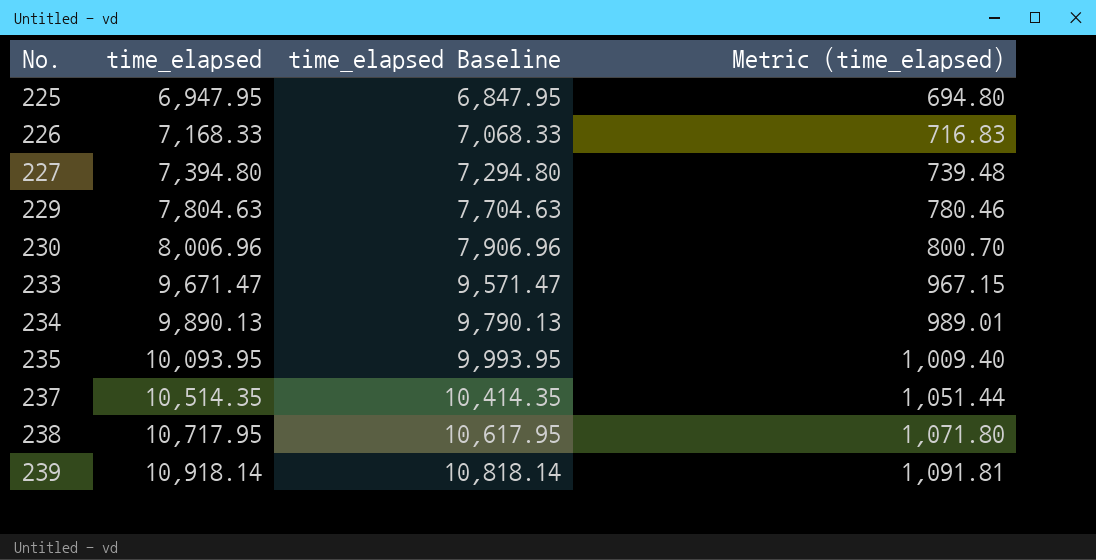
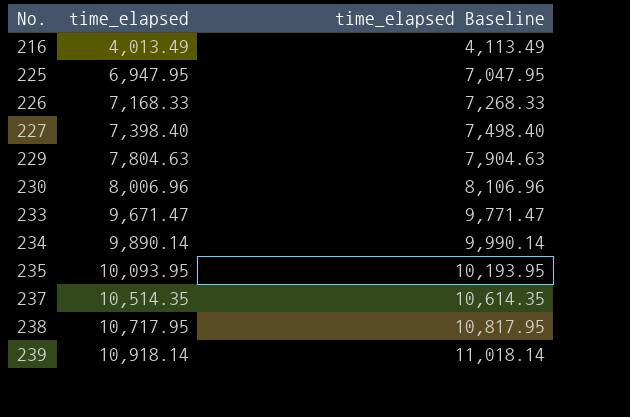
column Metric (time_elapsed) | formula: [time_elapsed] * 0.1 -> none
column time_elapsed Baseline | formula: [time_elapsed] - 100 -> [time_elapsed] + 100
row 216: none -> 4,013.49 | 4,113.49
227 | time_elapsed: 7,394.80 -> 7,398.40
234 | time_elapsed: 9,890.13 -> 9,890.14

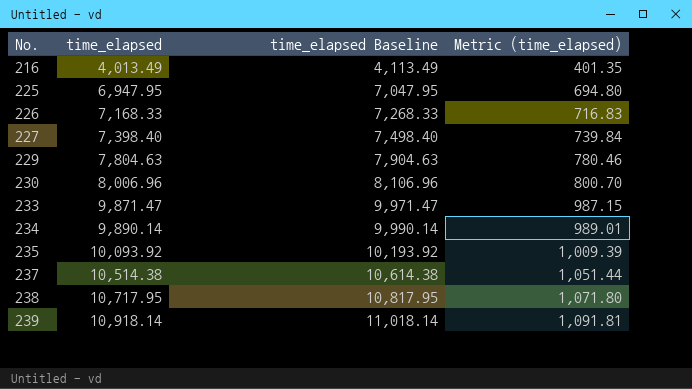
column Metric (time_elapsed) | formula: none -> [time_elapsed] * 0.1
233 | time_elapsed: 9,671.47 -> 9,871.47
233 | time_elapsed Baseline: 9,771.47 -> 9,971.47
235 | time_elapsed: 10,093.95 -> 10,093.92
235 | time_elapsed Baseline: 10,193.95 -> 10,193.92
237 | time_elapsed: 10,514.35 -> 10,514.38
237 | time_elapsed Baseline: 10,614.35 -> 10,614.38

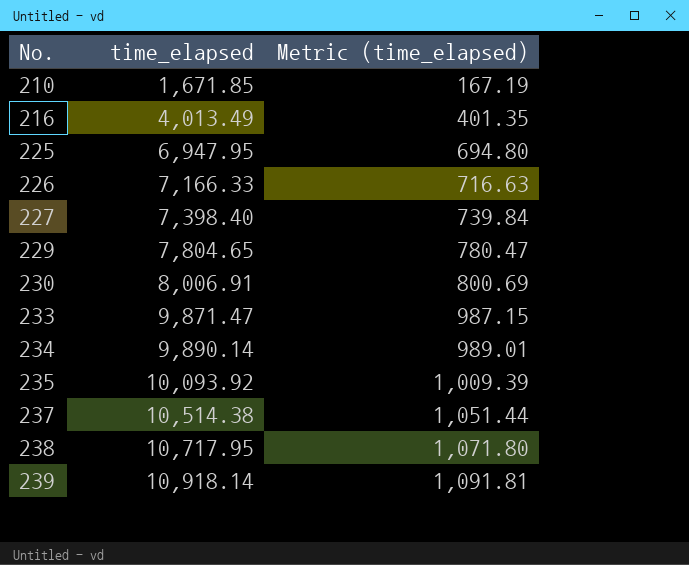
column time_elapsed Baseline | formula: [time_elapsed] + 100 -> none
row 210: none -> 1,671.85 | 167.19
226 | time_elapsed: 7,168.33 -> 7,166.33
226 | Metric (time_elapsed): 716.83 -> 716.63
229 | time_elapsed: 7,804.63 -> 7,804.65
229 | Metric (time_elapsed): 780.46 -> 780.47
230 | time_elapsed: 8,006.96 -> 8,006.91
230 | Metric (time_elapsed): 800.70 -> 800.69

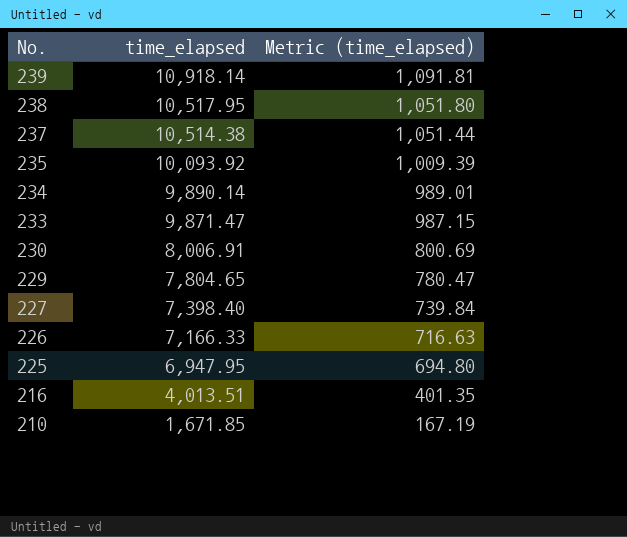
row order: No. ascending -> No. descending
238 | time_elapsed: 10,717.95 -> 10,517.95
238 | Metric (time_elapsed): 1,071.80 -> 1,051.80
216 | time_elapsed: 4,013.49 -> 4,013.51

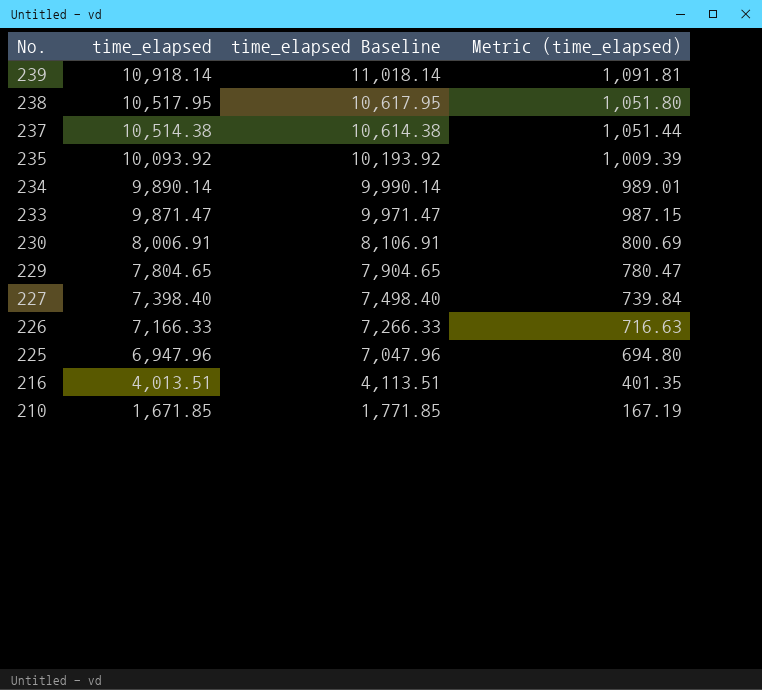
column time_elapsed Baseline | formula: none -> [time_elapsed] + 100
225 | time_elapsed: 6,947.95 -> 6,947.96

